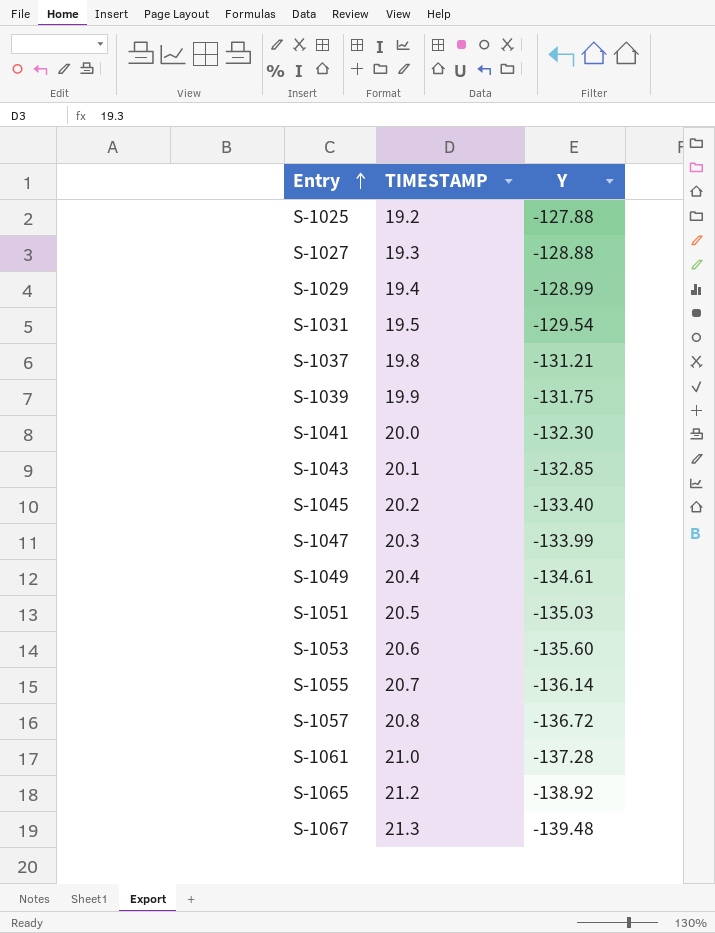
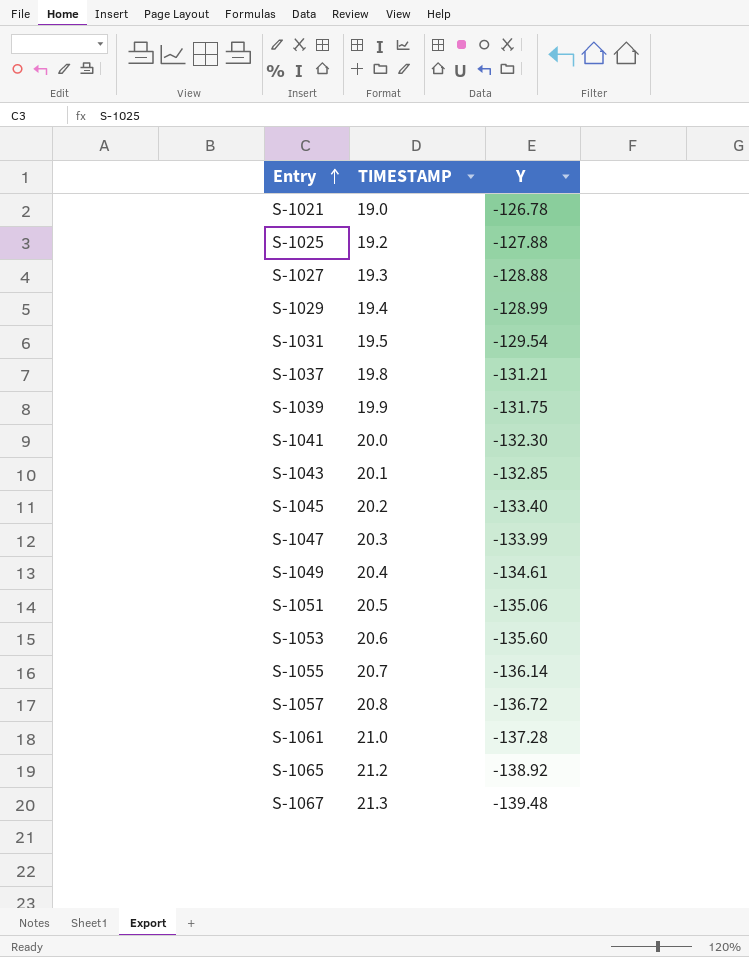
row S-1021: none -> 19.0 | -126.78
S-1051 | Y: -135.03 -> -135.06

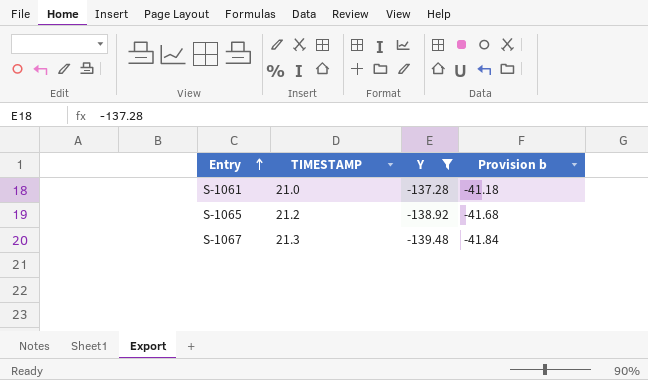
filter: none -> Y <= -137.28
column Provision b | formula: none -> [Y] * 0.3

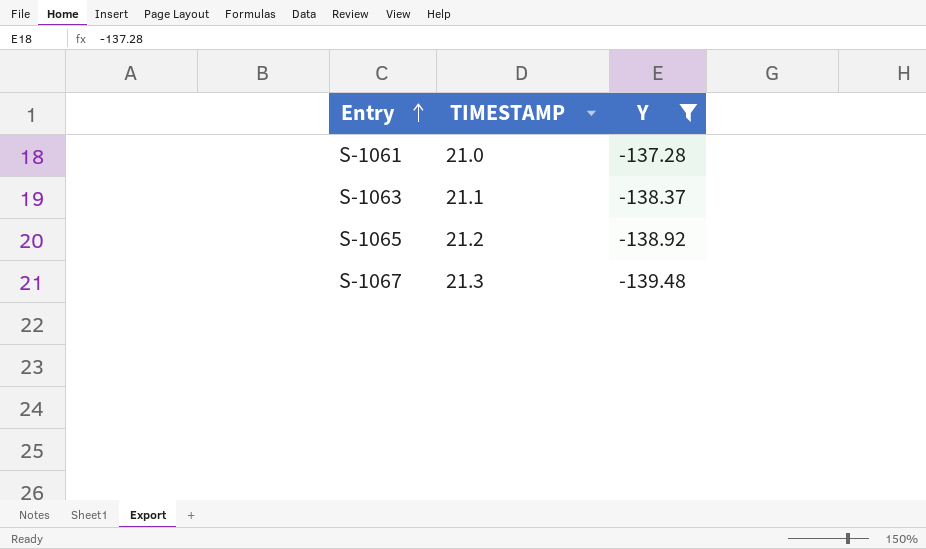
column Provision b | formula: [Y] * 0.3 -> none
row S-1063: none -> 21.1 | -138.37

